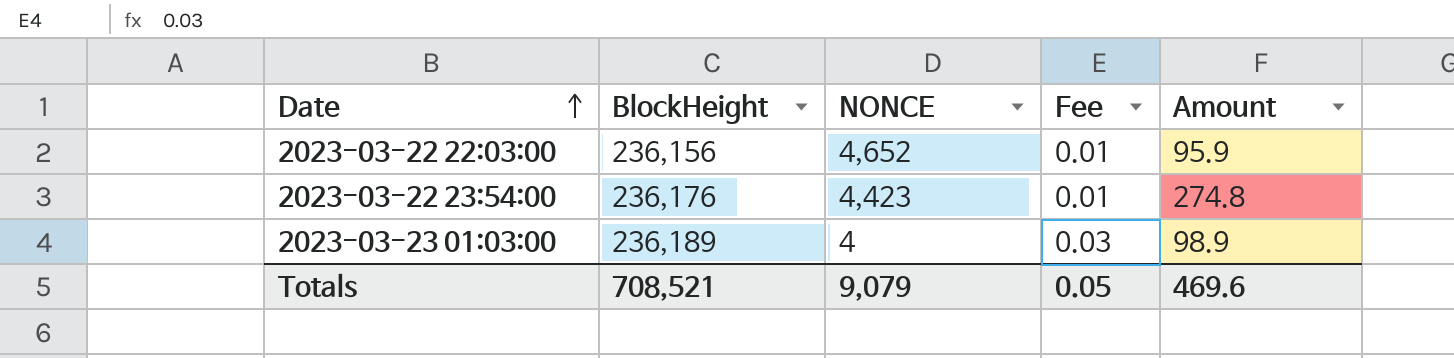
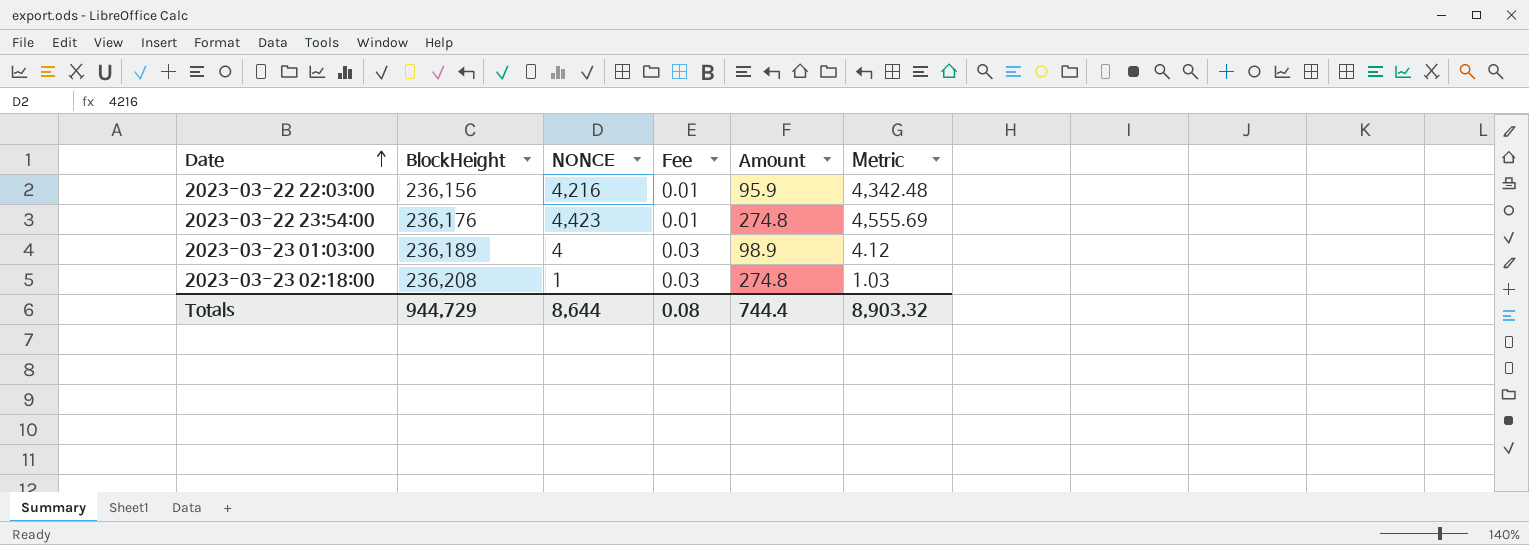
column Metric | formula: none -> [NONCE] * 1.03
2023-03-22 22:03:00 | NONCE: 4,652 -> 4,216
row 2023-03-23 02:18:00: none -> 236,208 | 1 | 0.03 | 274.8 | 1.03
Totals | BlockHeight: 708,521 -> 944,729
Totals | NONCE: 9,079 -> 8,644
Totals | Fee: 0.05 -> 0.08
Totals | Amount: 469.6 -> 744.4

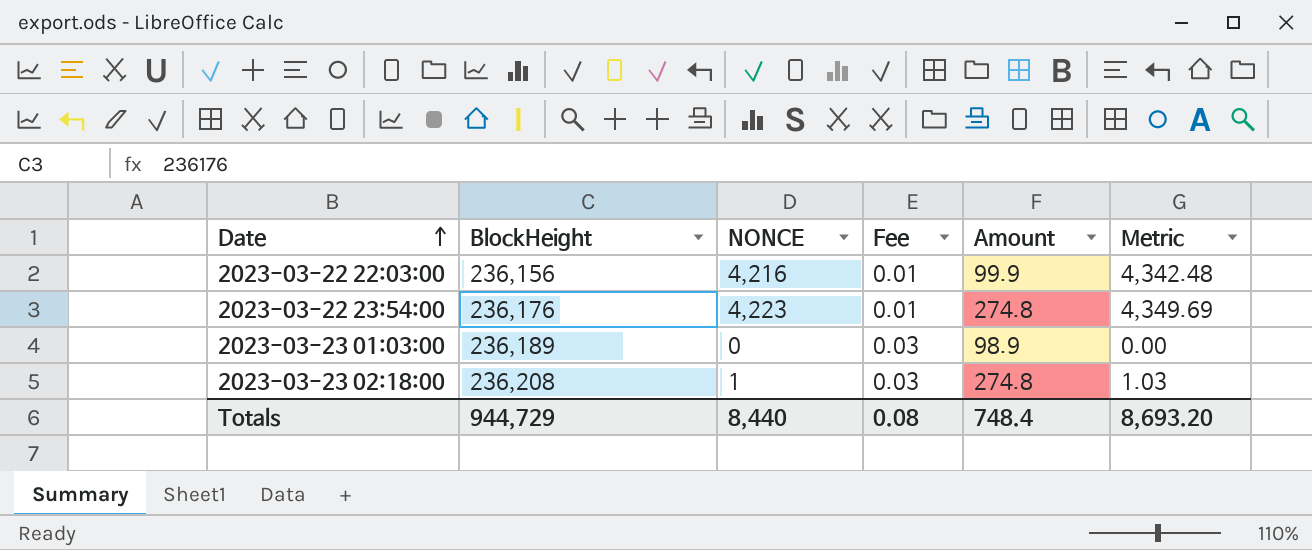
2023-03-22 22:03:00 | Amount: 95.9 -> 99.9
2023-03-22 23:54:00 | NONCE: 4,423 -> 4,223
2023-03-22 23:54:00 | Metric: 4,555.69 -> 4,349.69
2023-03-23 01:03:00 | NONCE: 4 -> 0
2023-03-23 01:03:00 | Metric: 4.12 -> 0.00
Totals | NONCE: 8,644 -> 8,440
Totals | Amount: 744.4 -> 748.4
Totals | Metric: 8,903.32 -> 8,693.20

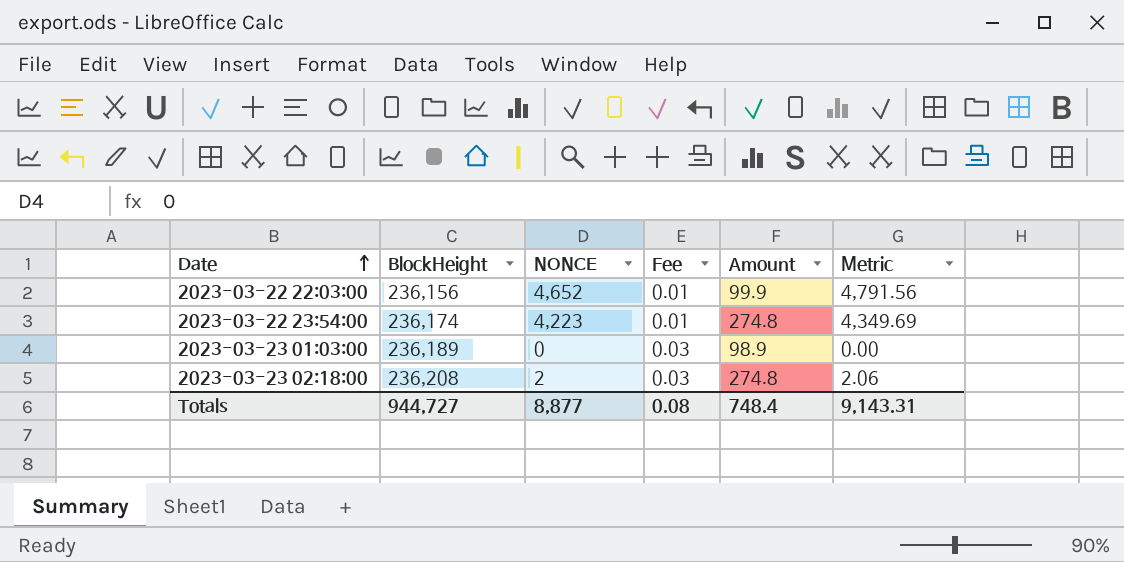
2023-03-22 22:03:00 | NONCE: 4,216 -> 4,652
2023-03-22 22:03:00 | Metric: 4,342.48 -> 4,791.56
2023-03-22 23:54:00 | BlockHeight: 236,176 -> 236,174
2023-03-23 02:18:00 | NONCE: 1 -> 2
2023-03-23 02:18:00 | Metric: 1.03 -> 2.06
Totals | BlockHeight: 944,729 -> 944,727
Totals | NONCE: 8,440 -> 8,877
Totals | Metric: 8,693.20 -> 9,143.31

